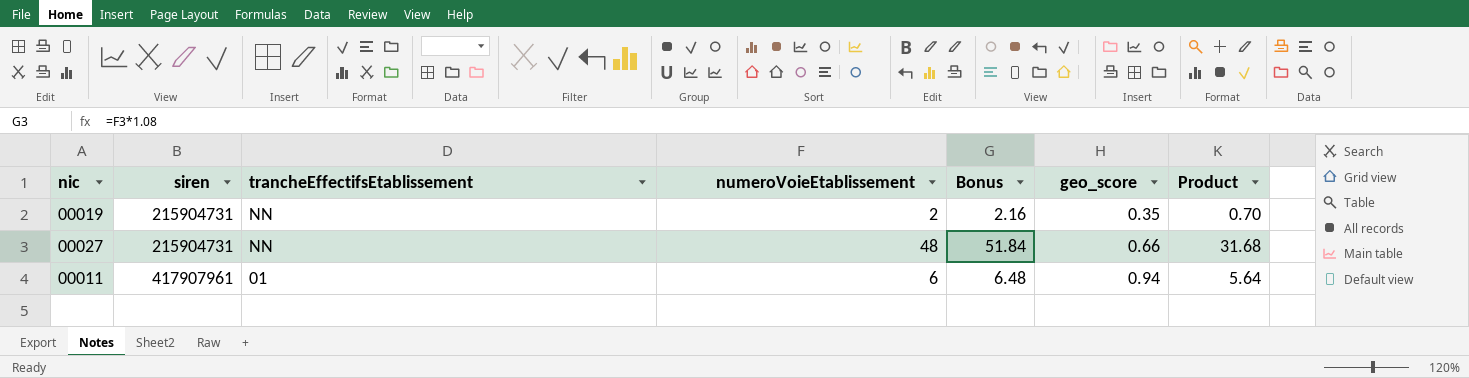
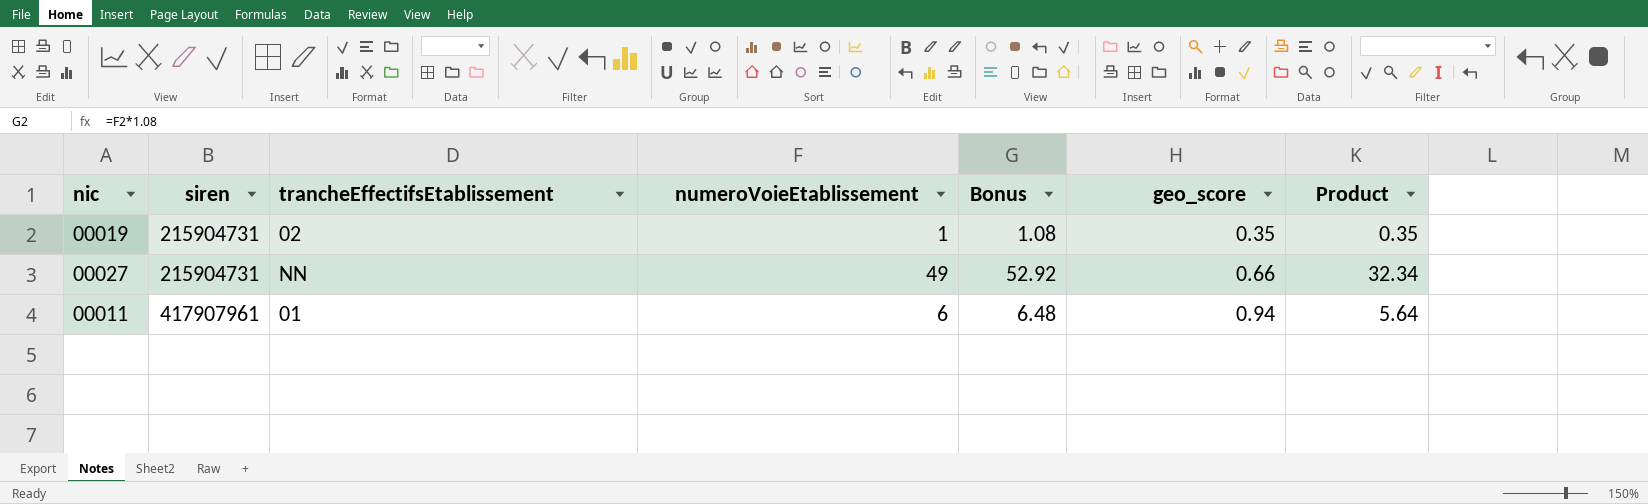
00019 | trancheEffectifsEtablissement: NN -> 02
00019 | numeroVoieEtablissement: 2 -> 1
00019 | Bonus: 2.16 -> 1.08
00019 | Product: 0.70 -> 0.35
00027 | numeroVoieEtablissement: 48 -> 49
00027 | Bonus: 51.84 -> 52.92
00027 | Product: 31.68 -> 32.34

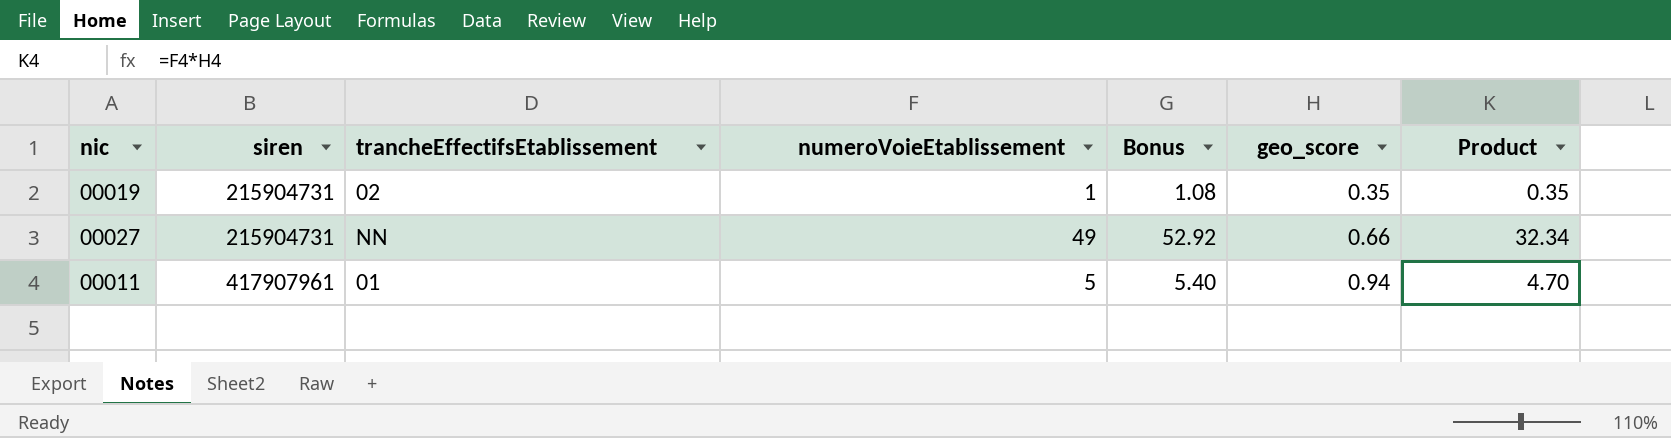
00011 | numeroVoieEtablissement: 6 -> 5
00011 | Bonus: 6.48 -> 5.40
00011 | Product: 5.64 -> 4.70

